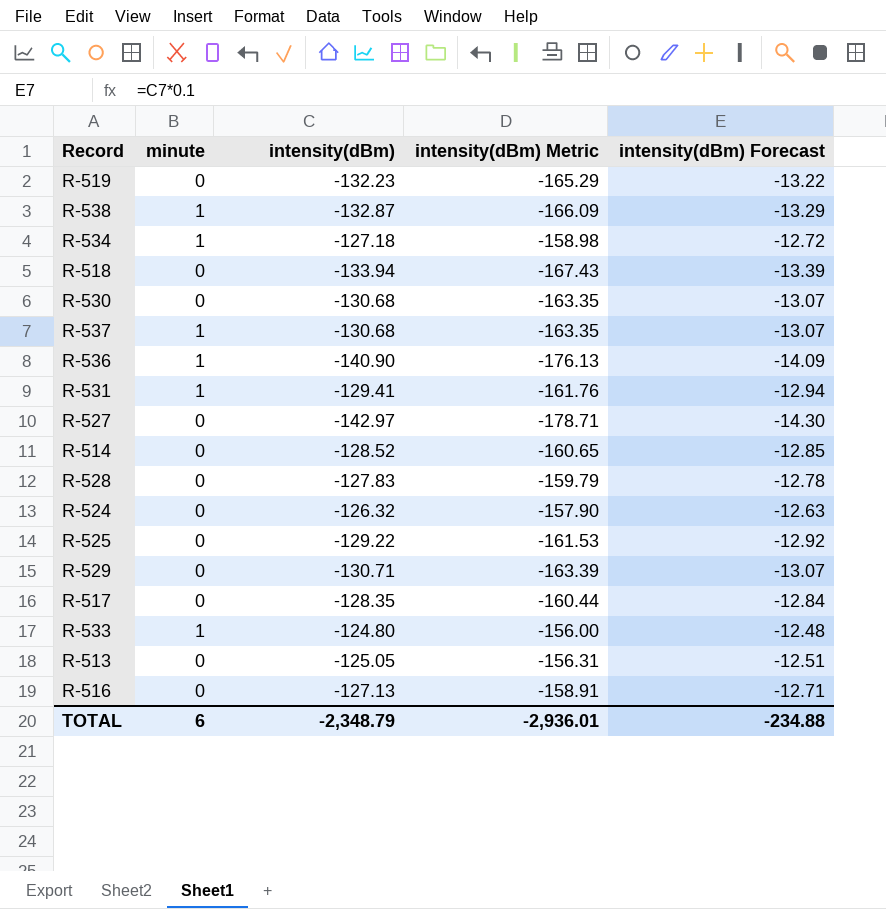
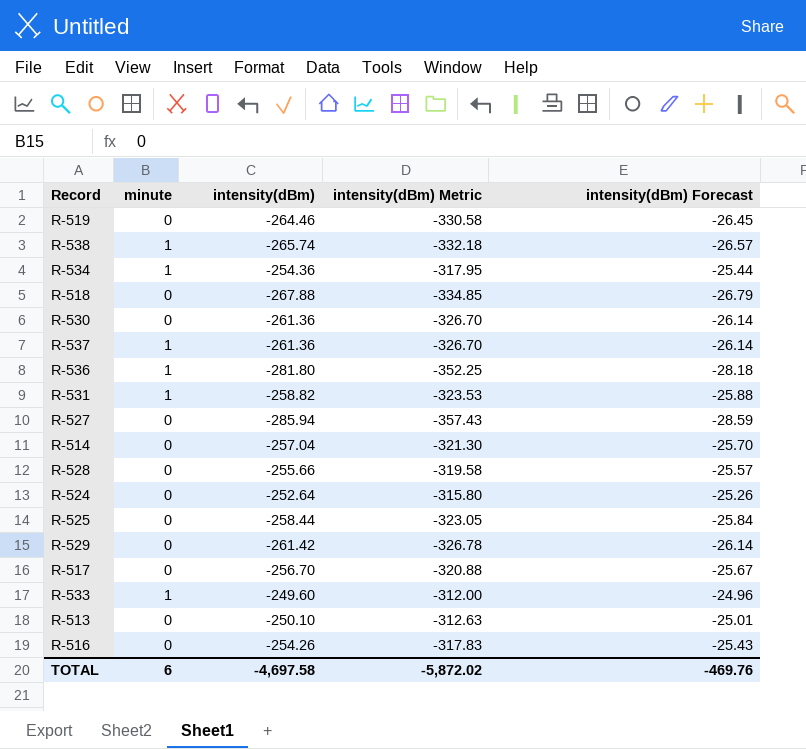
R-519 | intensity(dBm): -132.23 -> -264.46
R-519 | intensity(dBm) Metric: -165.29 -> -330.58
R-519 | intensity(dBm) Forecast: -13.22 -> -26.45
R-538 | intensity(dBm): -132.87 -> -265.74
R-538 | intensity(dBm) Metric: -166.09 -> -332.18
R-538 | intensity(dBm) Forecast: -13.29 -> -26.57
R-534 | intensity(dBm): -127.18 -> -254.36
R-534 | intensity(dBm) Metric: -158.98 -> -317.95
R-534 | intensity(dBm) Forecast: -12.72 -> -25.44
R-518 | intensity(dBm): -133.94 -> -267.88
R-518 | intensity(dBm) Metric: -167.43 -> -334.85
R-518 | intensity(dBm) Forecast: -13.39 -> -26.79
R-530 | intensity(dBm): -130.68 -> -261.36
R-530 | intensity(dBm) Metric: -163.35 -> -326.70
R-530 | intensity(dBm) Forecast: -13.07 -> -26.14
R-537 | intensity(dBm): -130.68 -> -261.36
R-537 | intensity(dBm) Metric: -163.35 -> -326.70
R-537 | intensity(dBm) Forecast: -13.07 -> -26.14
R-536 | intensity(dBm): -140.90 -> -281.80
R-536 | intensity(dBm) Metric: -176.13 -> -352.25
R-536 | intensity(dBm) Forecast: -14.09 -> -28.18
R-531 | intensity(dBm): -129.41 -> -258.82
R-531 | intensity(dBm) Metric: -161.76 -> -323.53
R-531 | intensity(dBm) Forecast: -12.94 -> -25.88
R-527 | intensity(dBm): -142.97 -> -285.94
R-527 | intensity(dBm) Metric: -178.71 -> -357.43
R-527 | intensity(dBm) Forecast: -14.30 -> -28.59
R-514 | intensity(dBm): -128.52 -> -257.04
R-514 | intensity(dBm) Metric: -160.65 -> -321.30
R-514 | intensity(dBm) Forecast: -12.85 -> -25.70
R-528 | intensity(dBm): -127.83 -> -255.66
R-528 | intensity(dBm) Metric: -159.79 -> -319.58
R-528 | intensity(dBm) Forecast: -12.78 -> -25.57
R-524 | intensity(dBm): -126.32 -> -252.64
R-524 | intensity(dBm) Metric: -157.90 -> -315.80
R-524 | intensity(dBm) Forecast: -12.63 -> -25.26
R-525 | intensity(dBm): -129.22 -> -258.44
R-525 | intensity(dBm) Metric: -161.53 -> -323.05
R-525 | intensity(dBm) Forecast: -12.92 -> -25.84
R-529 | intensity(dBm): -130.71 -> -261.42
R-529 | intensity(dBm) Metric: -163.39 -> -326.78
R-529 | intensity(dBm) Forecast: -13.07 -> -26.14
R-517 | intensity(dBm): -128.35 -> -256.70
R-517 | intensity(dBm) Metric: -160.44 -> -320.88
R-517 | intensity(dBm) Forecast: -12.84 -> -25.67
R-533 | intensity(dBm): -124.80 -> -249.60
R-533 | intensity(dBm) Metric: -156.00 -> -312.00
R-533 | intensity(dBm) Forecast: -12.48 -> -24.96
R-513 | intensity(dBm): -125.05 -> -250.10
R-513 | intensity(dBm) Metric: -156.31 -> -312.63
R-513 | intensity(dBm) Forecast: -12.51 -> -25.01
R-516 | intensity(dBm): -127.13 -> -254.26
R-516 | intensity(dBm) Metric: -158.91 -> -317.83
R-516 | intensity(dBm) Forecast: -12.71 -> -25.43
TOTAL | intensity(dBm): -2,348.79 -> -4,697.58
TOTAL | intensity(dBm) Metric: -2,936.01 -> -5,872.02
TOTAL | intensity(dBm) Forecast: -234.88 -> -469.76

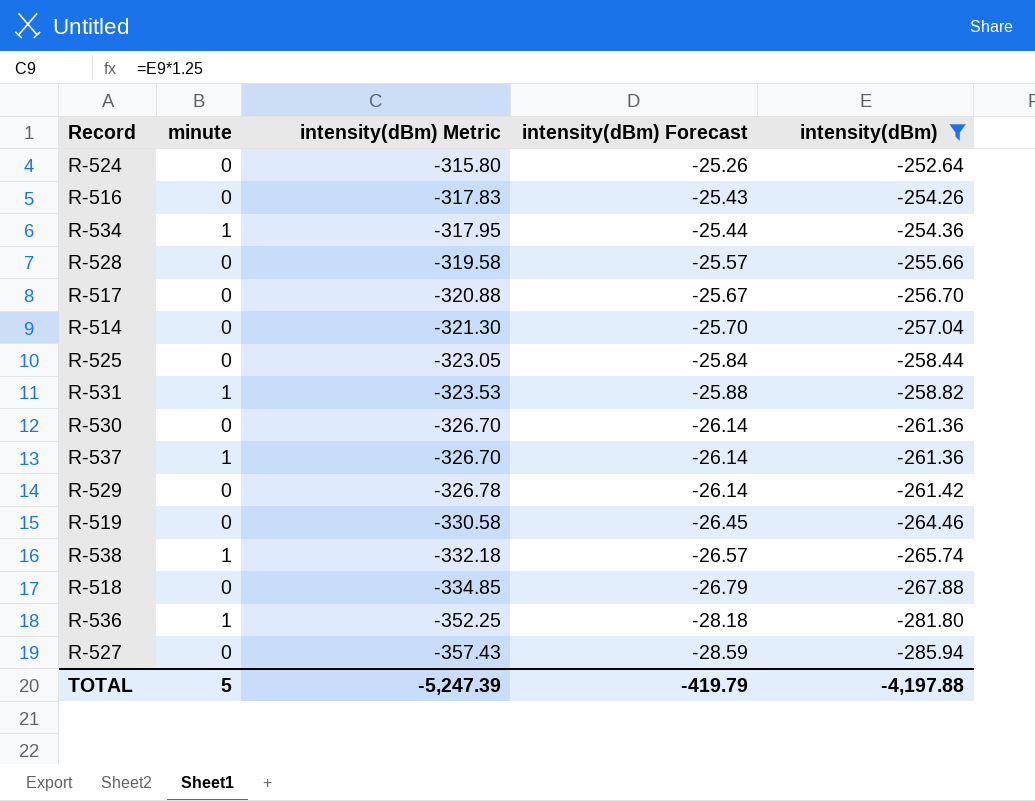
filter: none -> intensity(dBm) <= -252.64
row order: none -> intensity(dBm) Metric descending
column intensity(dBm) | position: 3 -> 5
TOTAL | minute: 6 -> 5
TOTAL | intensity(dBm) Metric: -5,872.02 -> -5,247.39
TOTAL | intensity(dBm) Forecast: -469.76 -> -419.79
TOTAL | intensity(dBm): -4,697.58 -> -4,197.88

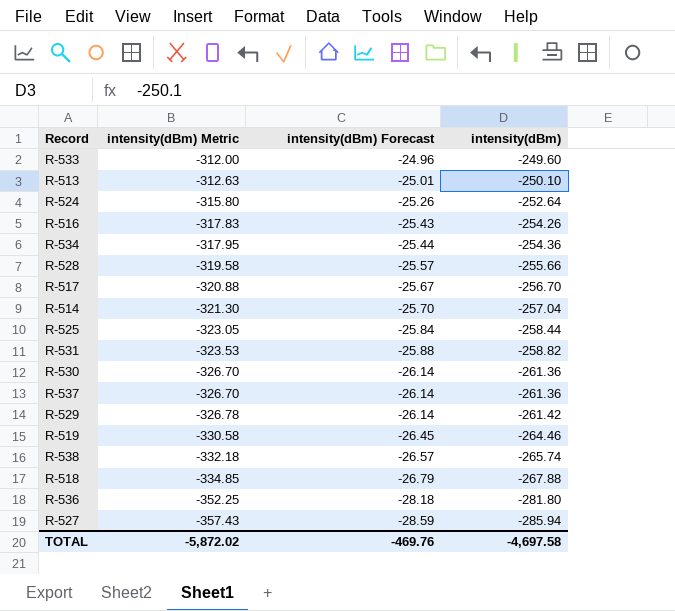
filter: intensity(dBm) <= -252.64 -> none
column minute | position: 2 -> none
TOTAL | intensity(dBm) Metric: -5,247.39 -> -5,872.02
TOTAL | intensity(dBm) Forecast: -419.79 -> -469.76
TOTAL | intensity(dBm): -4,197.88 -> -4,697.58

